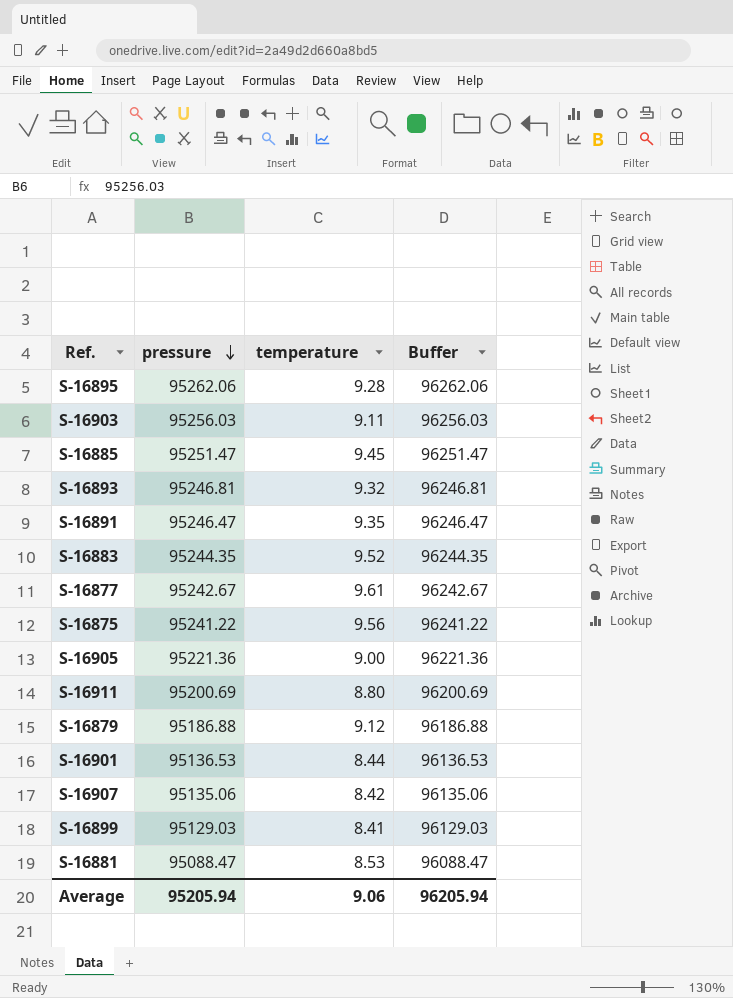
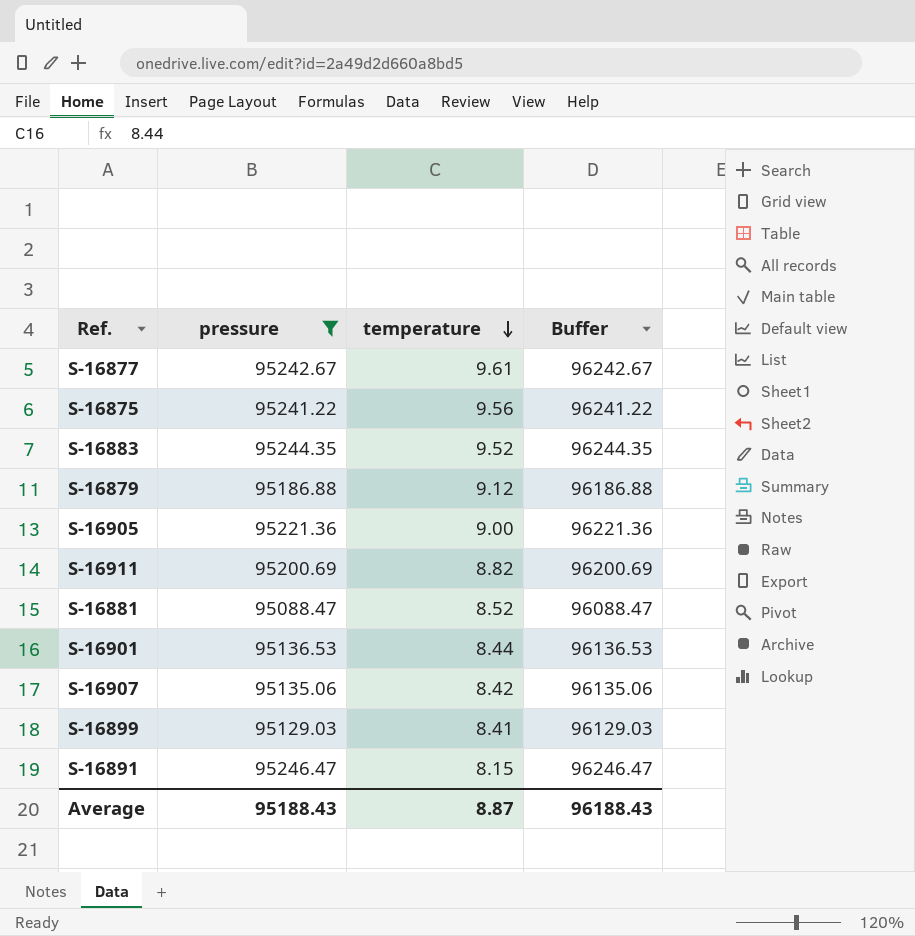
filter: none -> pressure <= 95246.47
row order: pressure descending -> temperature descending
S-16911 | temperature: 8.80 -> 8.82
S-16881 | temperature: 8.53 -> 8.52
S-16891 | temperature: 9.35 -> 8.15
Average | pressure: 95205.94 -> 95188.43
Average | temperature: 9.06 -> 8.87
Average | Buffer: 96205.94 -> 96188.43

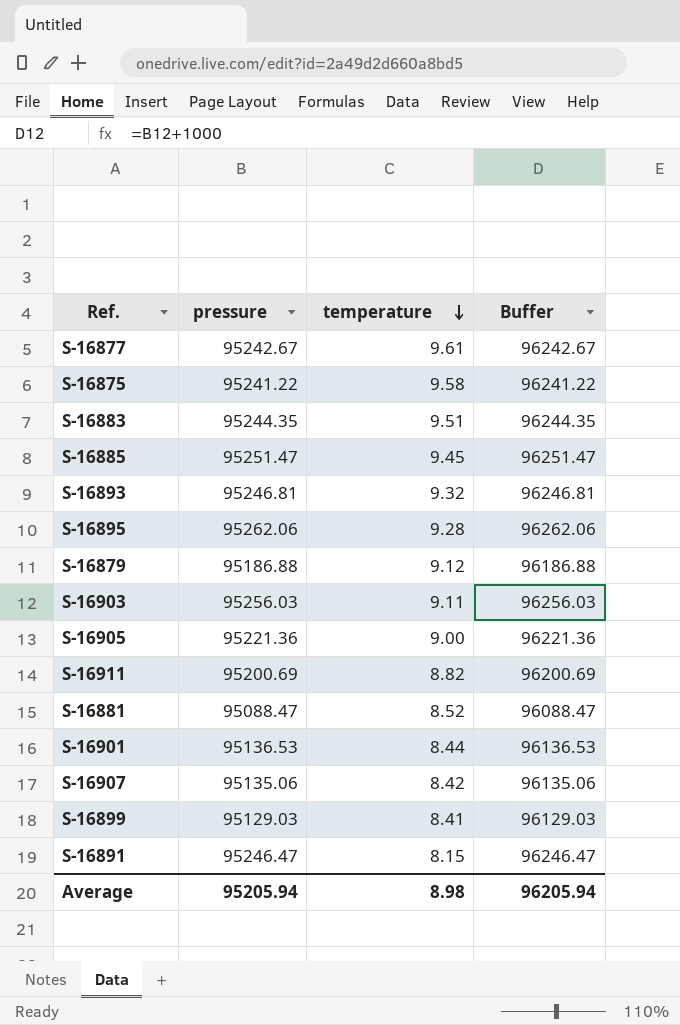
filter: pressure <= 95246.47 -> none
S-16875 | temperature: 9.56 -> 9.58
S-16883 | temperature: 9.52 -> 9.51
Average | pressure: 95188.43 -> 95205.94
Average | temperature: 8.87 -> 8.98
Average | Buffer: 96188.43 -> 96205.94

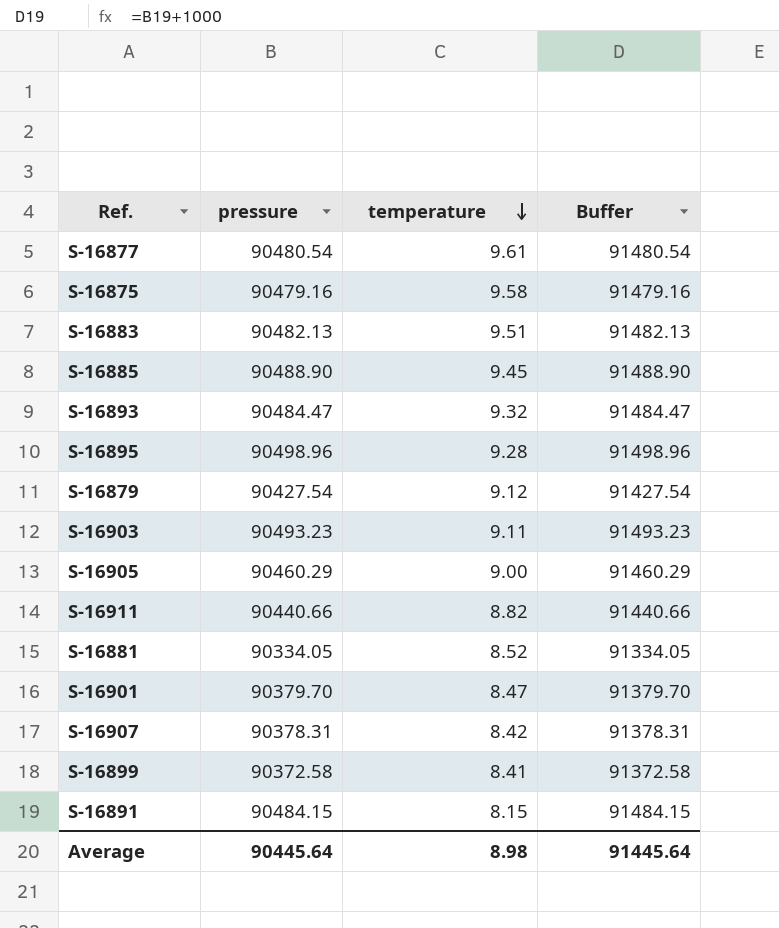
S-16877 | pressure: 95242.67 -> 90480.54
S-16877 | Buffer: 96242.67 -> 91480.54
S-16875 | pressure: 95241.22 -> 90479.16
S-16875 | Buffer: 96241.22 -> 91479.16
S-16883 | pressure: 95244.35 -> 90482.13
S-16883 | Buffer: 96244.35 -> 91482.13
S-16885 | pressure: 95251.47 -> 90488.90
S-16885 | Buffer: 96251.47 -> 91488.90
S-16893 | pressure: 95246.81 -> 90484.47
S-16893 | Buffer: 96246.81 -> 91484.47
S-16895 | pressure: 95262.06 -> 90498.96
S-16895 | Buffer: 96262.06 -> 91498.96
S-16879 | pressure: 95186.88 -> 90427.54
S-16879 | Buffer: 96186.88 -> 91427.54
S-16903 | pressure: 95256.03 -> 90493.23
S-16903 | Buffer: 96256.03 -> 91493.23
S-16905 | pressure: 95221.36 -> 90460.29
S-16905 | Buffer: 96221.36 -> 91460.29
S-16911 | pressure: 95200.69 -> 90440.66
S-16911 | Buffer: 96200.69 -> 91440.66
S-16881 | pressure: 95088.47 -> 90334.05
S-16881 | Buffer: 96088.47 -> 91334.05
S-16901 | pressure: 95136.53 -> 90379.70
S-16901 | temperature: 8.44 -> 8.47
S-16901 | Buffer: 96136.53 -> 91379.70
S-16907 | pressure: 95135.06 -> 90378.31
S-16907 | Buffer: 96135.06 -> 91378.31
S-16899 | pressure: 95129.03 -> 90372.58
S-16899 | Buffer: 96129.03 -> 91372.58
S-16891 | pressure: 95246.47 -> 90484.15
S-16891 | Buffer: 96246.47 -> 91484.15
Average | pressure: 95205.94 -> 90445.64
Average | Buffer: 96205.94 -> 91445.64

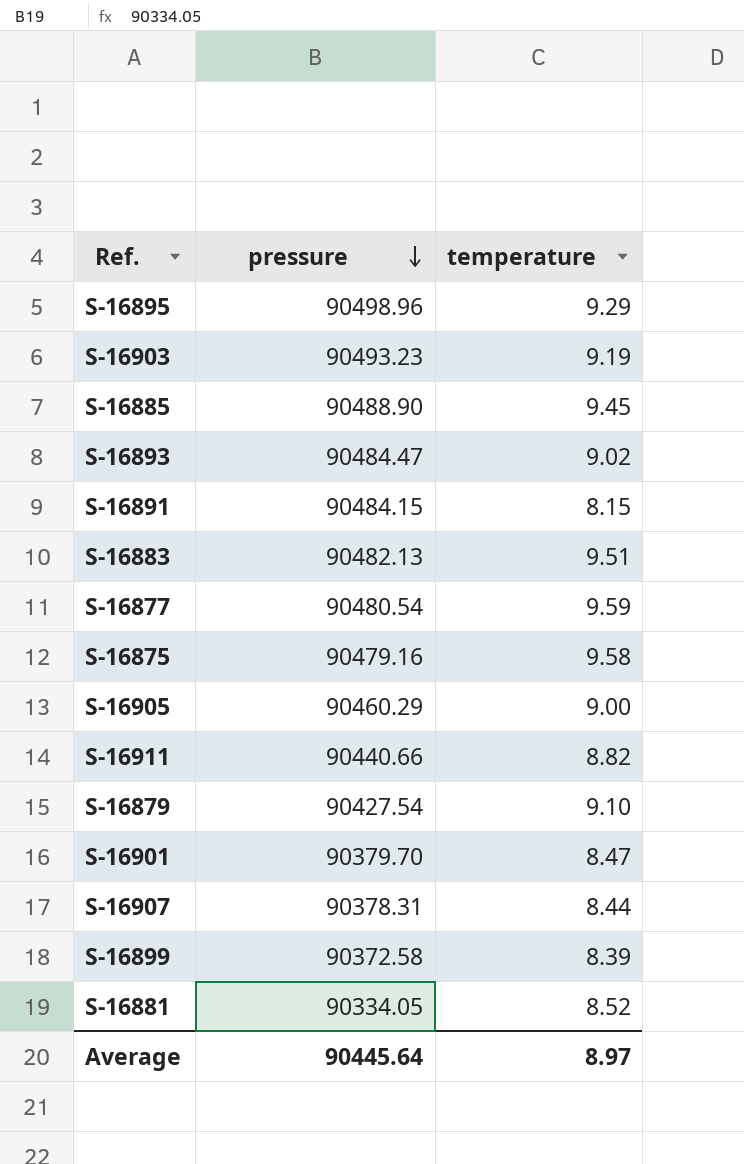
row order: temperature descending -> pressure descending
column Buffer | formula: [pressure] + 1000 -> none
S-16895 | temperature: 9.28 -> 9.29
S-16903 | temperature: 9.11 -> 9.19
S-16893 | temperature: 9.32 -> 9.02
S-16877 | temperature: 9.61 -> 9.59
S-16879 | temperature: 9.12 -> 9.10
S-16907 | temperature: 8.42 -> 8.44
S-16899 | temperature: 8.41 -> 8.39
Average | temperature: 8.98 -> 8.97

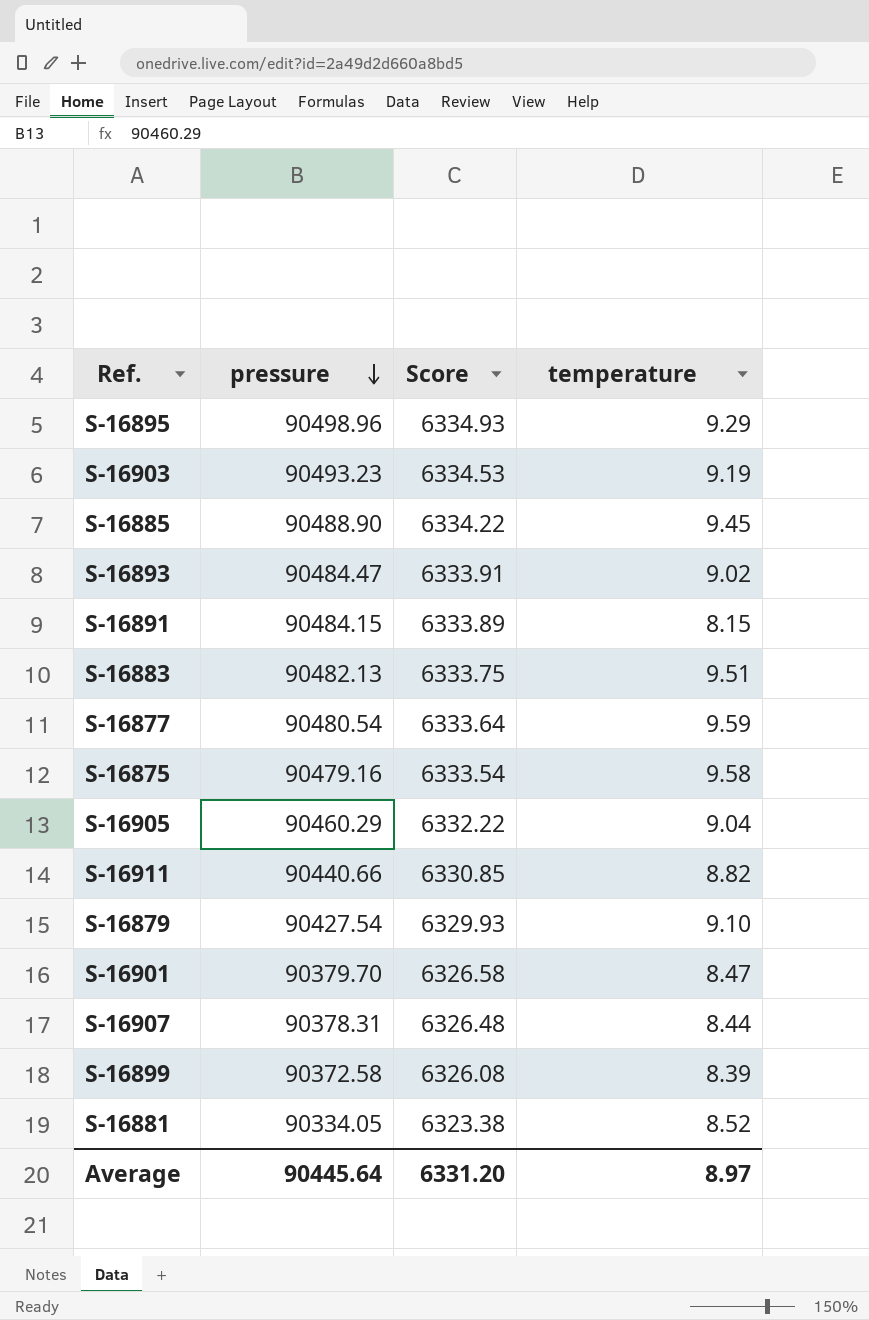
column Score | formula: none -> [pressure] * 0.07
S-16905 | temperature: 9.00 -> 9.04

